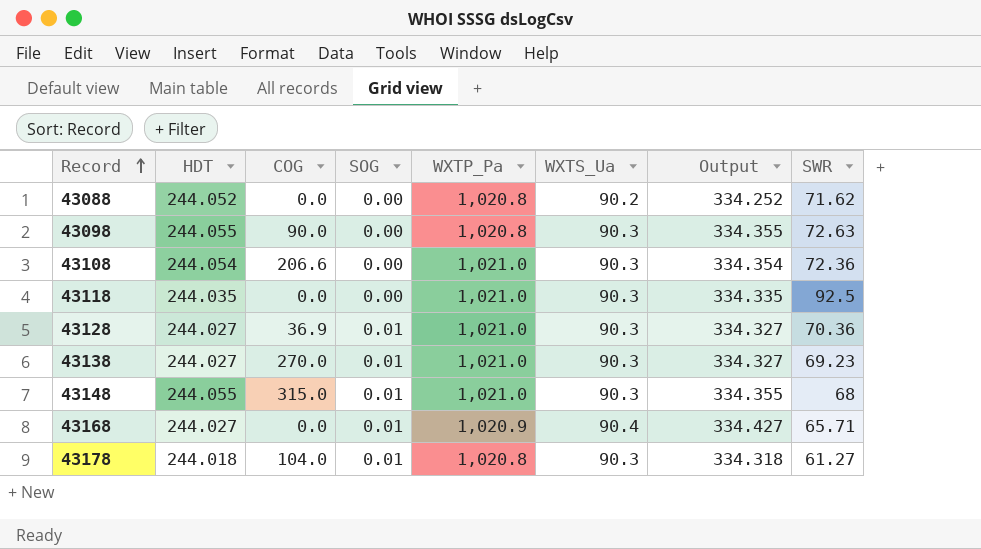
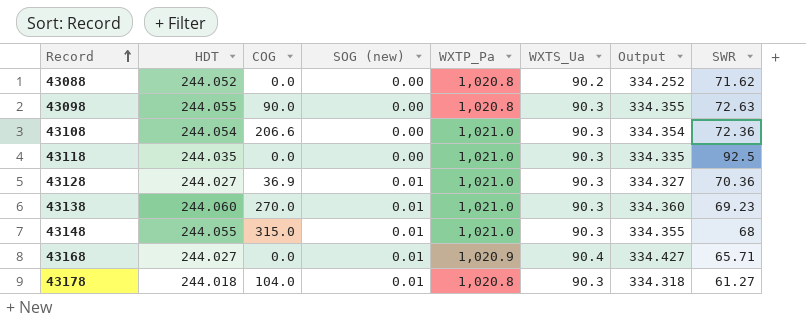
column name: SOG -> SOG (new)
43138 | HDT: 244.027 -> 244.060
43138 | Output: 334.327 -> 334.360

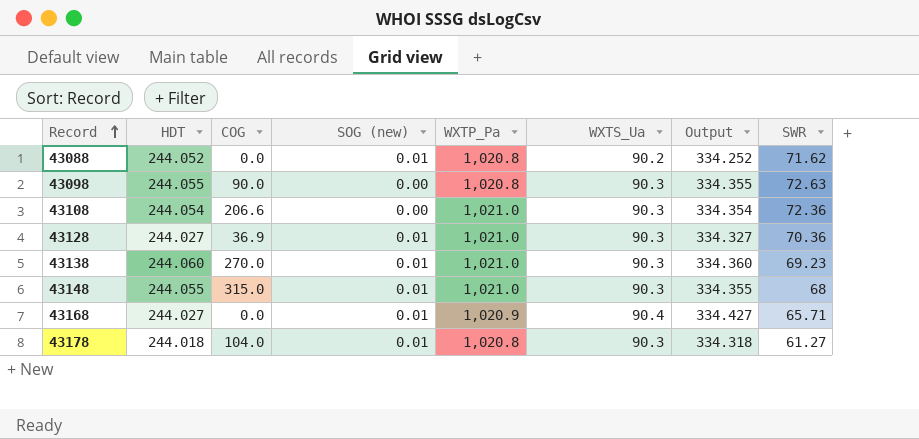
row 43118: 244.035 | 0.0 | 0.00 | 1,021.0 | 90.3 | 334.335 | 92.5 -> none
43088 | SOG (new): 0.00 -> 0.01

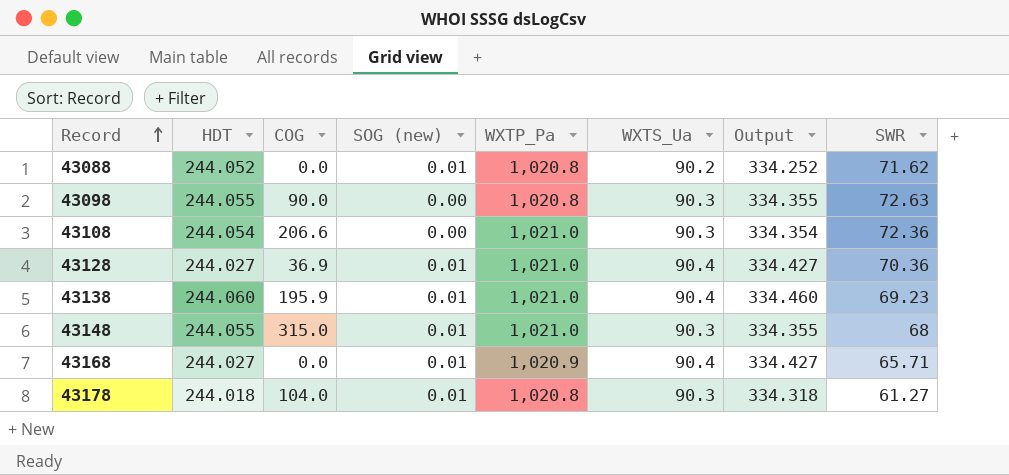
43128 | WXTS_Ua: 90.3 -> 90.4
43128 | Output: 334.327 -> 334.427
43138 | COG: 270.0 -> 195.9
43138 | WXTS_Ua: 90.3 -> 90.4
43138 | Output: 334.360 -> 334.460

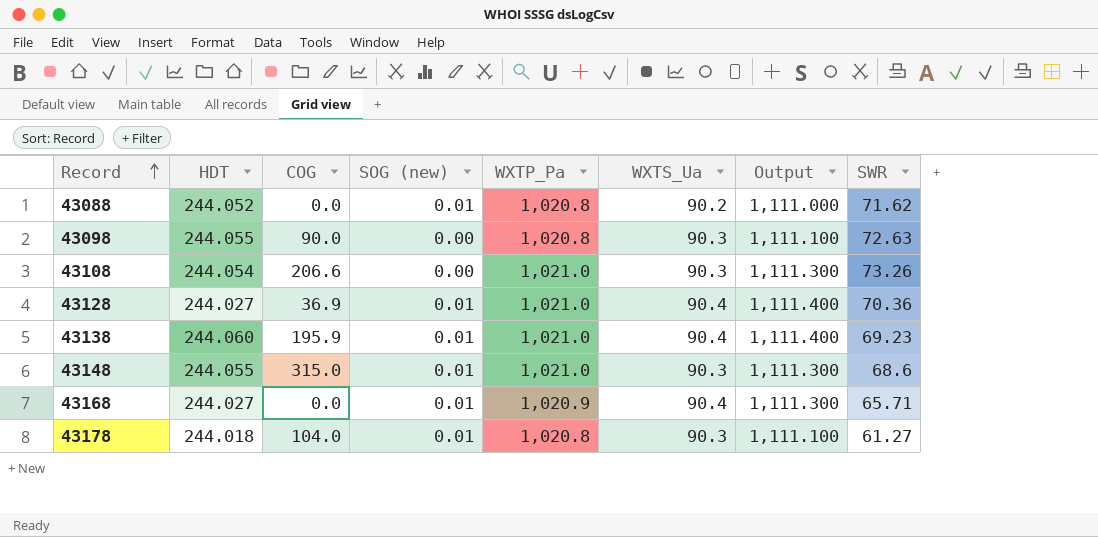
column Output | formula: [HDT] + [WXTS_Ua] -> [WXTP_Pa] + [WXTS_Ua]
43108 | SWR: 72.36 -> 73.26
43148 | SWR: 68 -> 68.6

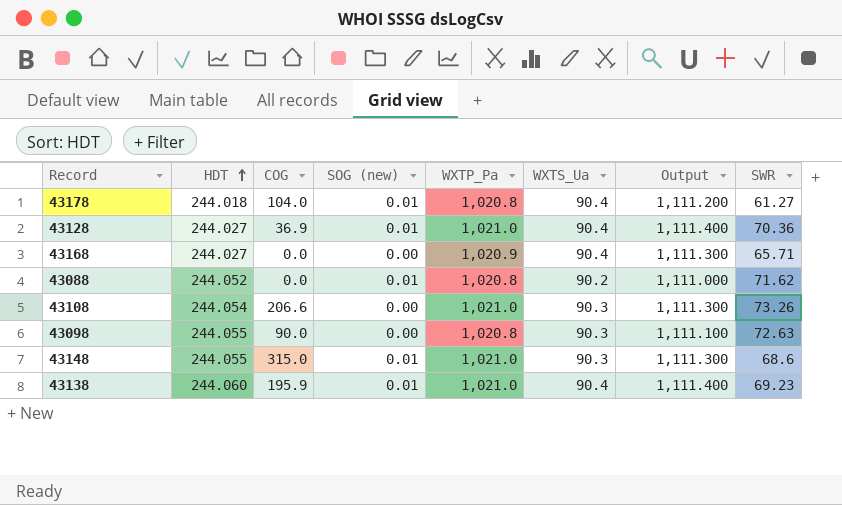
row order: Record ascending -> HDT ascending
43178 | WXTS_Ua: 90.3 -> 90.4
43178 | Output: 1,111.100 -> 1,111.200
43168 | SOG (new): 0.01 -> 0.00

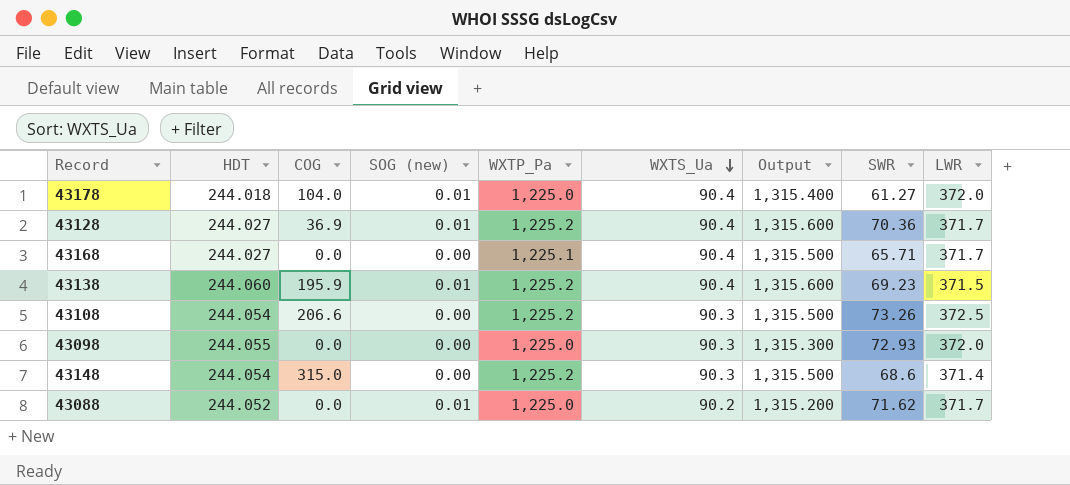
row order: HDT ascending -> WXTS_Ua descending
column LWR | position: none -> 9
43178 | WXTP_Pa: 1,020.8 -> 1,225.0
43178 | Output: 1,111.200 -> 1,315.400
43128 | WXTP_Pa: 1,021.0 -> 1,225.2
43128 | Output: 1,111.400 -> 1,315.600
43168 | WXTP_Pa: 1,020.9 -> 1,225.1
43168 | Output: 1,111.300 -> 1,315.500
43138 | WXTP_Pa: 1,021.0 -> 1,225.2
43138 | Output: 1,111.400 -> 1,315.600
43108 | WXTP_Pa: 1,021.0 -> 1,225.2
43108 | Output: 1,111.300 -> 1,315.500
43098 | COG: 90.0 -> 0.0
43098 | WXTP_Pa: 1,020.8 -> 1,225.0
43098 | Output: 1,111.100 -> 1,315.300
43098 | SWR: 72.63 -> 72.93
43148 | HDT: 244.055 -> 244.054
43148 | SOG (new): 0.01 -> 0.00
43148 | WXTP_Pa: 1,021.0 -> 1,225.2
43148 | Output: 1,111.300 -> 1,315.500
43088 | WXTP_Pa: 1,020.8 -> 1,225.0
43088 | Output: 1,111.000 -> 1,315.200

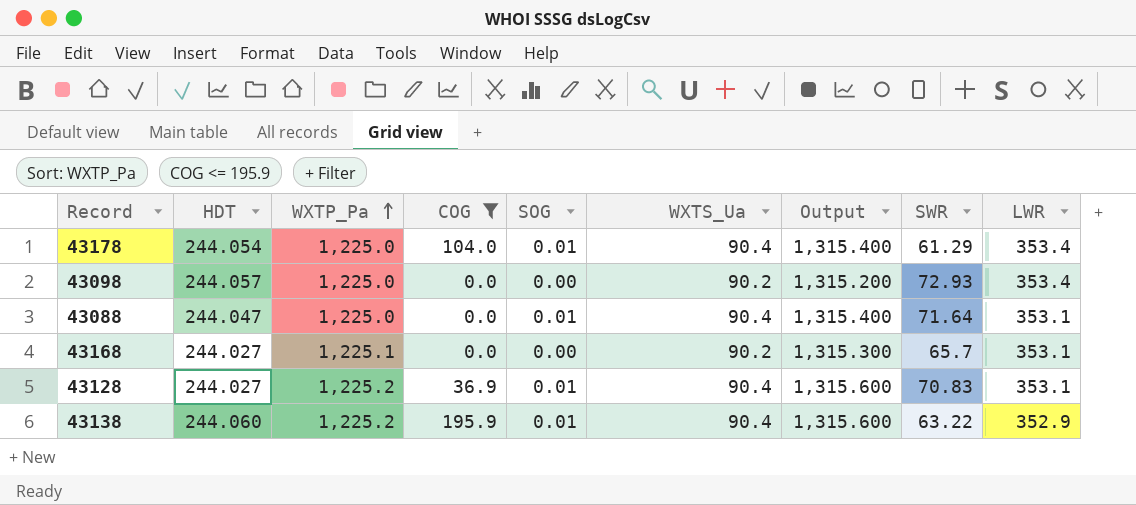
filter: none -> COG <= 195.9
row order: WXTS_Ua descending -> WXTP_Pa ascending
column WXTP_Pa | position: 5 -> 3
column name: SOG (new) -> SOG
43178 | HDT: 244.018 -> 244.054
43178 | SWR: 61.27 -> 61.29
43178 | LWR: 372.0 -> 353.4
43098 | HDT: 244.055 -> 244.057
43098 | WXTS_Ua: 90.3 -> 90.2
43098 | Output: 1,315.300 -> 1,315.200
43098 | LWR: 372.0 -> 353.4
43088 | HDT: 244.052 -> 244.047
43088 | WXTS_Ua: 90.2 -> 90.4
43088 | Output: 1,315.200 -> 1,315.400
43088 | SWR: 71.62 -> 71.64
43088 | LWR: 371.7 -> 353.1
43168 | WXTS_Ua: 90.4 -> 90.2
43168 | Output: 1,315.500 -> 1,315.300
43168 | SWR: 65.71 -> 65.7
43168 | LWR: 371.7 -> 353.1
43128 | SWR: 70.36 -> 70.83
43128 | LWR: 371.7 -> 353.1
43138 | SWR: 69.23 -> 63.22
43138 | LWR: 371.5 -> 352.9

